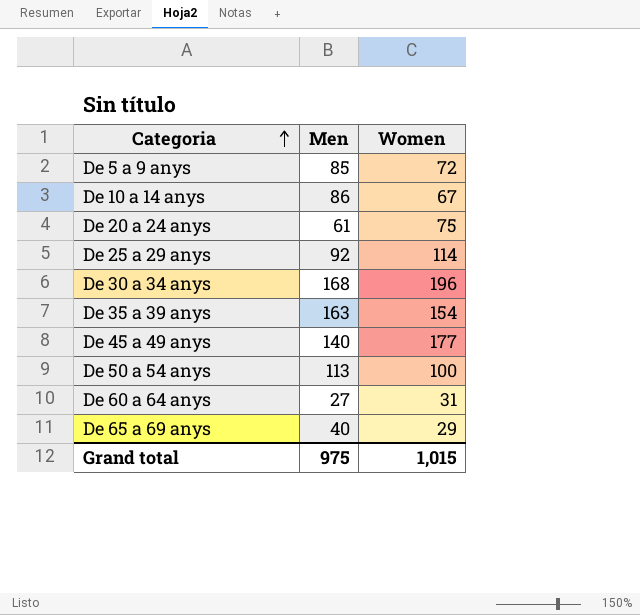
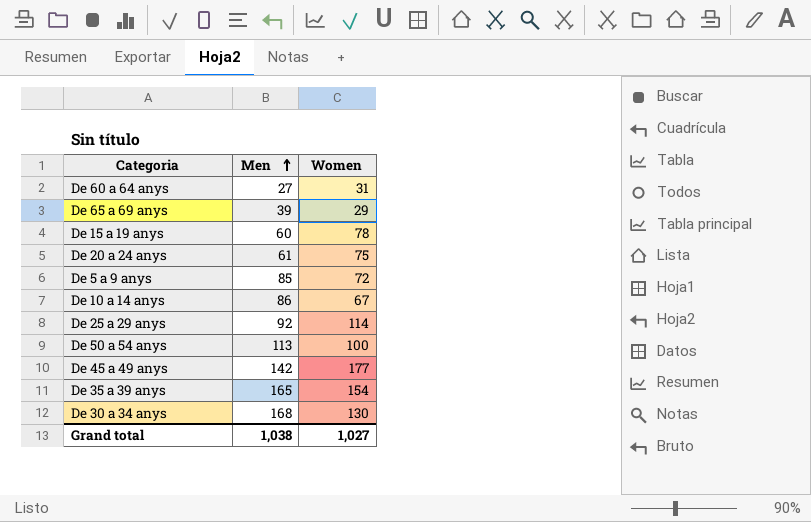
row order: Categoria ascending -> Men ascending
De 65 a 69 anys | Men: 40 -> 39
row De 15 a 19 anys: none -> 60 | 78
De 45 a 49 anys | Men: 140 -> 142
De 35 a 39 anys | Men: 163 -> 165
De 30 a 34 anys | Women: 196 -> 130
Grand total | Men: 975 -> 1,038
Grand total | Women: 1,015 -> 1,027

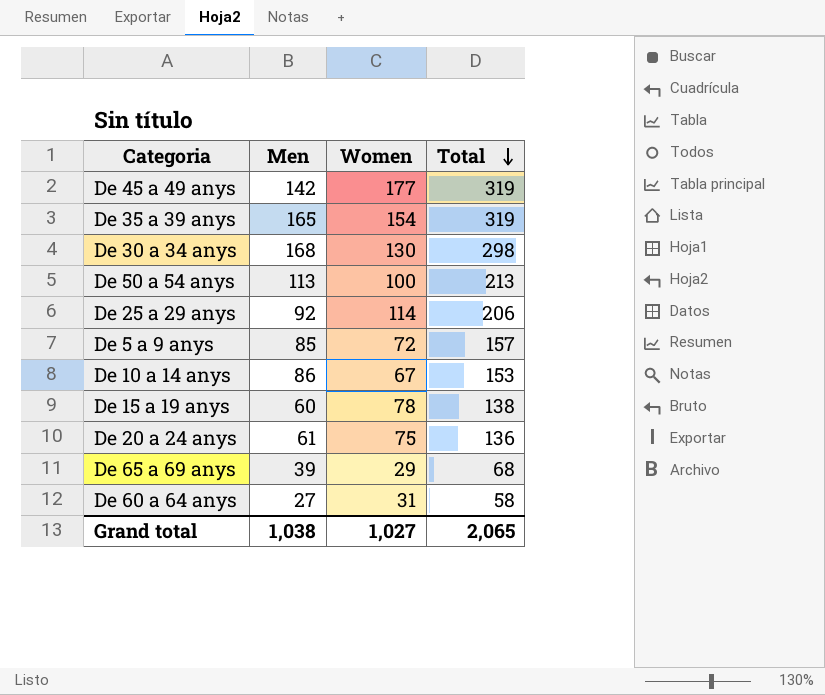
row order: Men ascending -> Total descending
column Total | formula: none -> [Men] + [Women]

